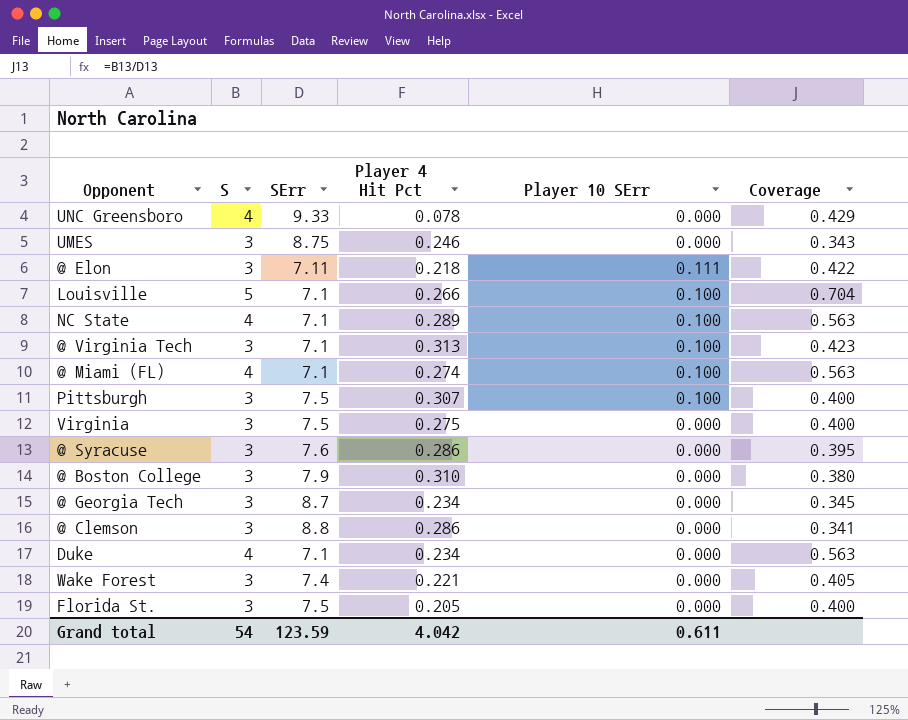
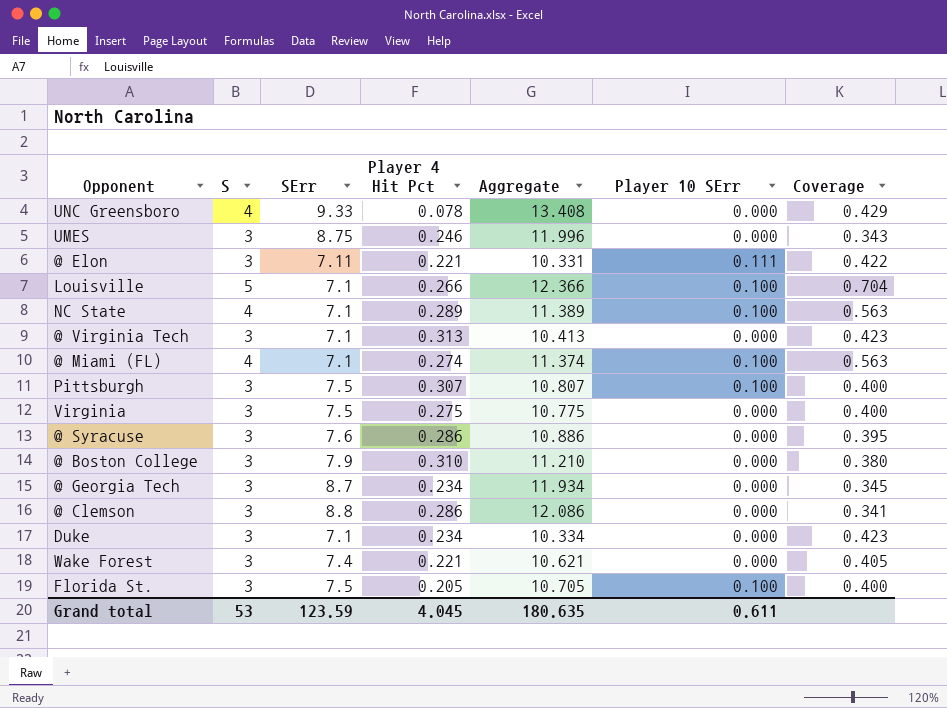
column Aggregate | formula: none -> [S] + [SErr] + [Player 4 Hit Pct]
@ Elon | Player 4 Hit Pct: 0.218 -> 0.221
@ Virginia Tech | Player 10 SErr: 0.100 -> 0.000
Duke | S: 4 -> 3
Duke | Coverage: 0.563 -> 0.423
Florida St. | Player 10 SErr: 0.000 -> 0.100
Grand total | S: 54 -> 53
Grand total | Player 4 Hit Pct: 4.042 -> 4.045

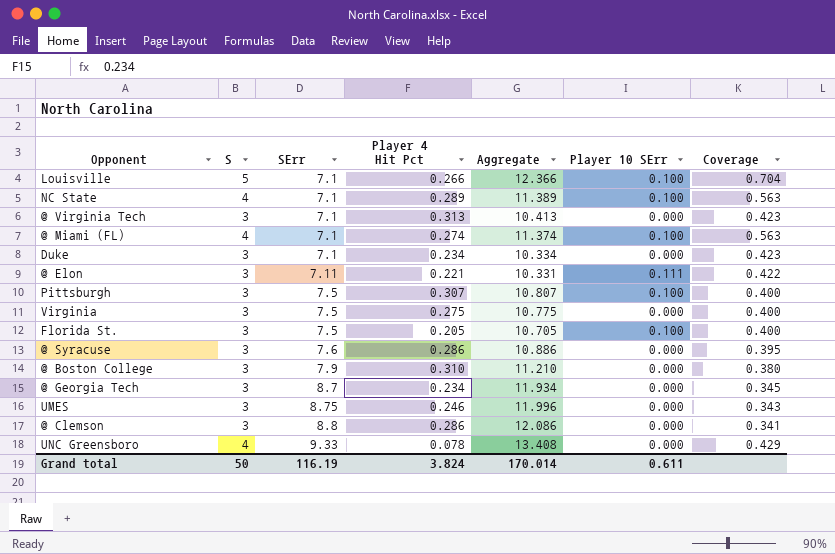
row order: none -> SErr ascending
row Wake Forest: 3 | 7.4 | 0.221 | 10.621 | 0.000 | 0.405 -> none
Grand total | S: 53 -> 50
Grand total | SErr: 123.59 -> 116.19
Grand total | Player 4 Hit Pct: 4.045 -> 3.824
Grand total | Aggregate: 180.635 -> 170.014

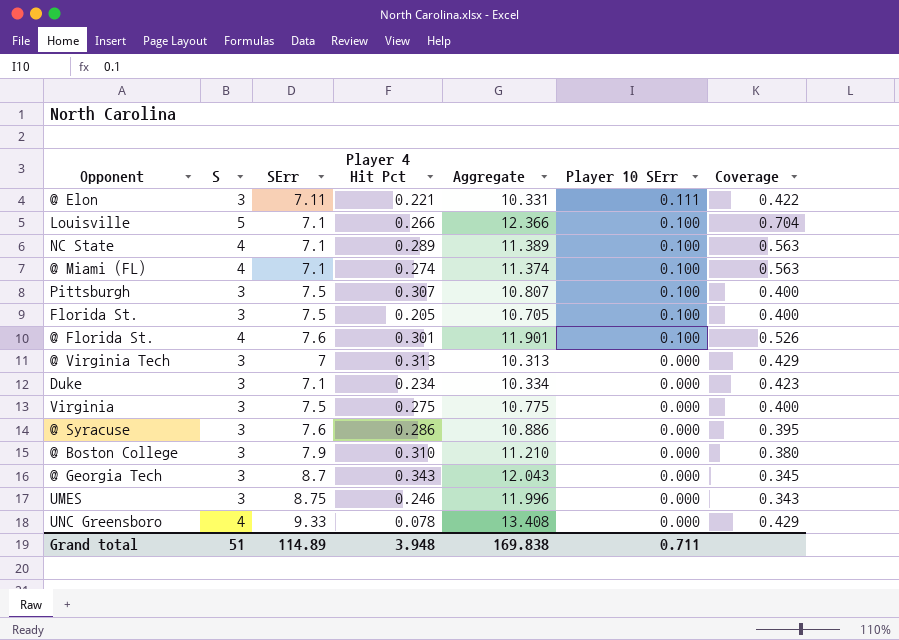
row order: SErr ascending -> Player 10 SErr descending
row @ Clemson: 3 | 8.8 | 0.286 | 12.086 | 0.000 | 0.341 -> none
row @ Florida St.: none -> 4 | 7.6 | 0.301 | 11.901 | 0.100 | 0.526
@ Virginia Tech | SErr: 7.1 -> 7
@ Virginia Tech | Aggregate: 10.413 -> 10.313
@ Virginia Tech | Coverage: 0.423 -> 0.429
@ Georgia Tech | Player 4 Hit Pct: 0.234 -> 0.343
@ Georgia Tech | Aggregate: 11.934 -> 12.043
Grand total | S: 50 -> 51
Grand total | SErr: 116.19 -> 114.89
Grand total | Player 4 Hit Pct: 3.824 -> 3.948
Grand total | Aggregate: 170.014 -> 169.838
Grand total | Player 10 SErr: 0.611 -> 0.711

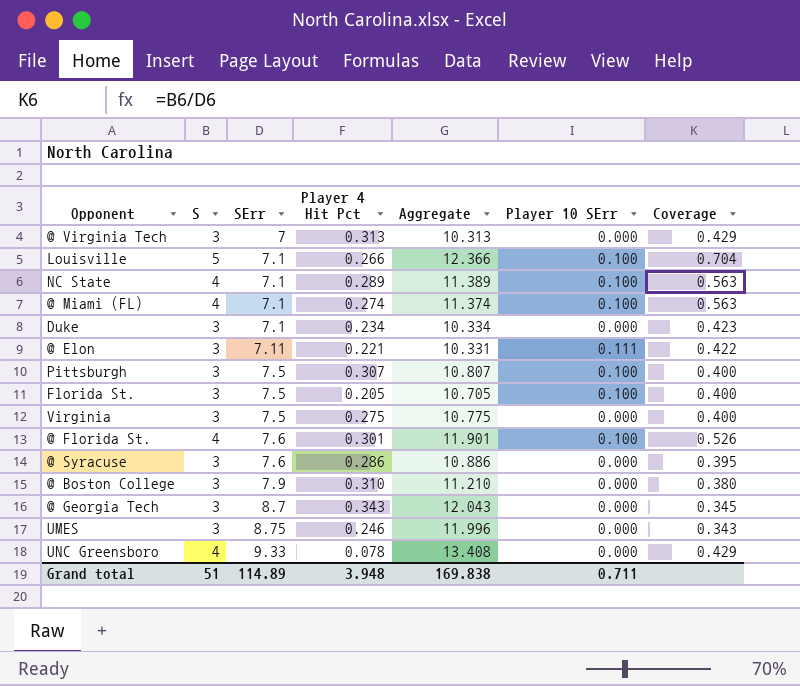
row order: Player 10 SErr descending -> SErr ascending

